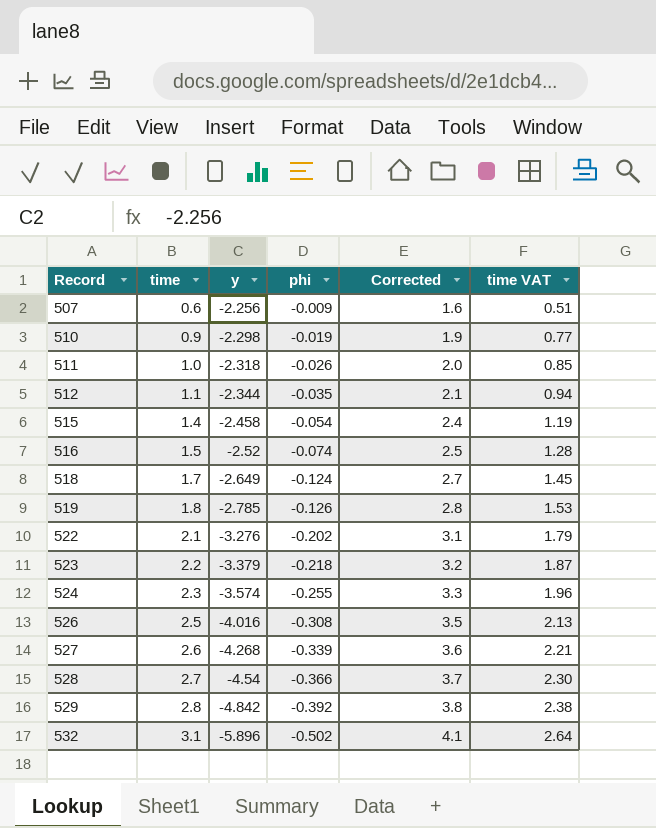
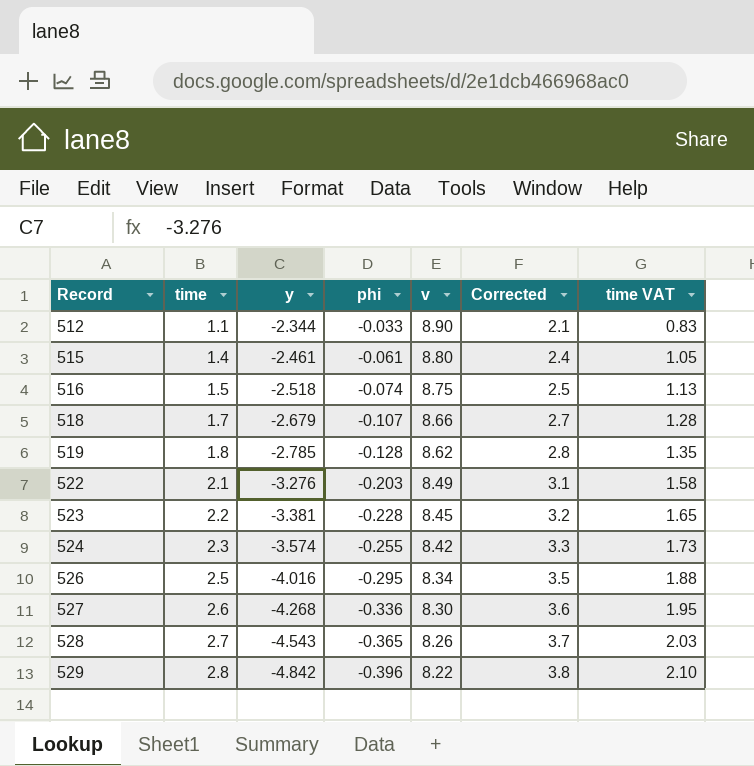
column v | position: none -> 5
column time VAT | formula: [time] * 0.85 -> [time] * 0.75
row 507: 0.6 | -2.256 | -0.009 | 1.6 | 0.51 -> none
row 510: 0.9 | -2.298 | -0.019 | 1.9 | 0.77 -> none
row 511: 1.0 | -2.318 | -0.026 | 2.0 | 0.85 -> none
row 532: 3.1 | -5.896 | -0.502 | 4.1 | 2.64 -> none
512 | phi: -0.035 -> -0.033
515 | y: -2.458 -> -2.461
515 | phi: -0.054 -> -0.061
516 | y: -2.52 -> -2.518
518 | y: -2.649 -> -2.679
518 | phi: -0.124 -> -0.107
519 | phi: -0.126 -> -0.128
522 | phi: -0.202 -> -0.203
523 | y: -3.379 -> -3.381
523 | phi: -0.218 -> -0.228
526 | phi: -0.308 -> -0.295
527 | phi: -0.339 -> -0.336
528 | y: -4.54 -> -4.543
528 | phi: -0.366 -> -0.365
529 | phi: -0.392 -> -0.396

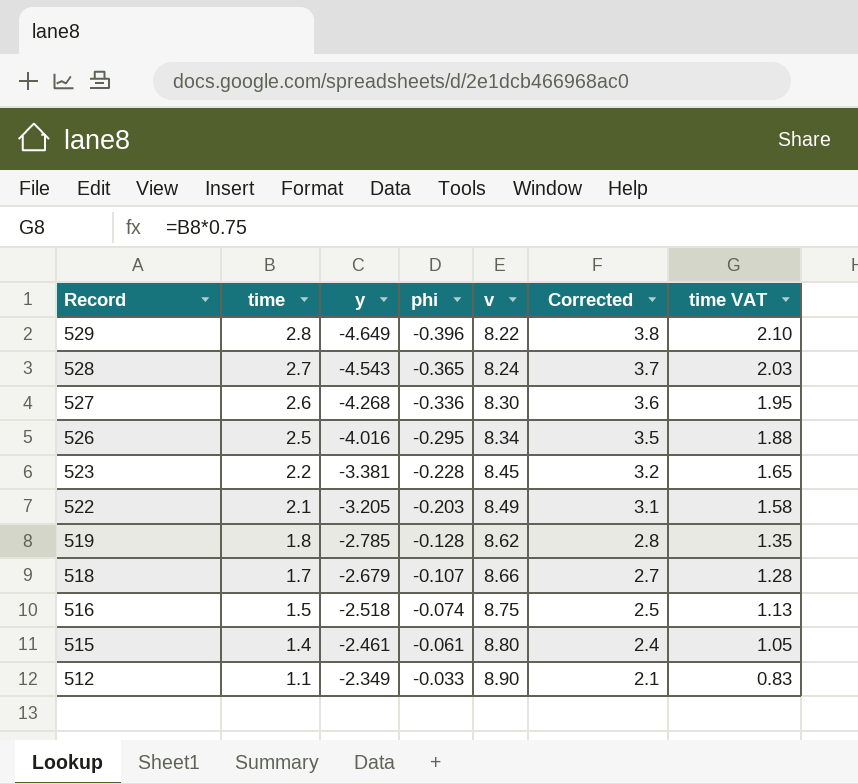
row order: Record ascending -> Record descending
row 524: 2.3 | -3.574 | -0.255 | 8.42 | 3.3 | 1.73 -> none
529 | y: -4.842 -> -4.649
528 | v: 8.26 -> 8.24
522 | y: -3.276 -> -3.205
512 | y: -2.344 -> -2.349

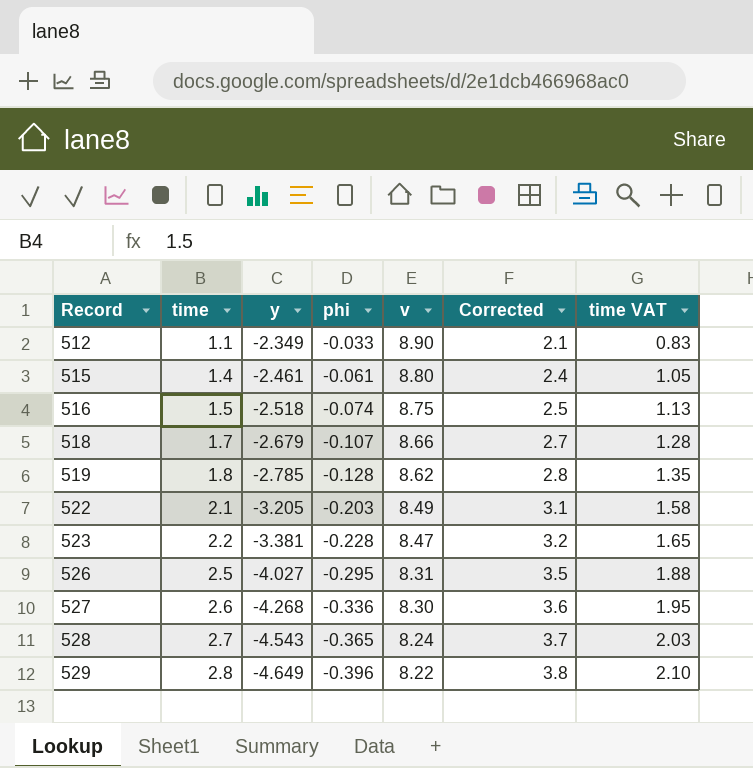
row order: Record descending -> Record ascending
523 | v: 8.45 -> 8.47
526 | y: -4.016 -> -4.027
526 | v: 8.34 -> 8.31

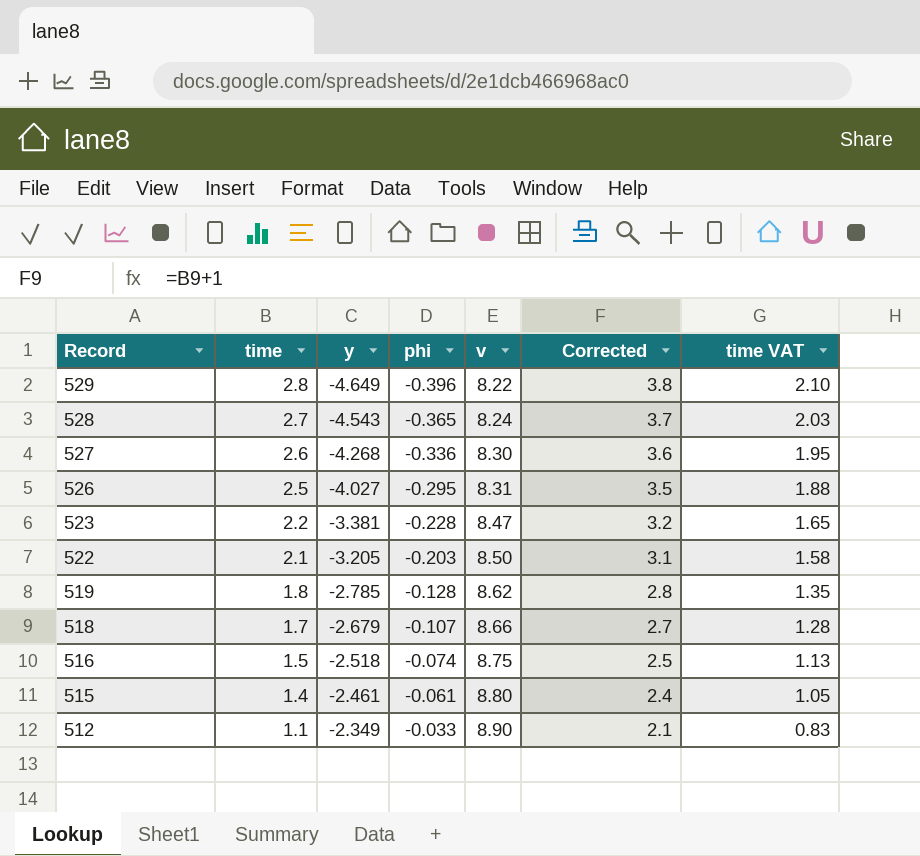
row order: Record ascending -> Record descending
522 | v: 8.49 -> 8.50

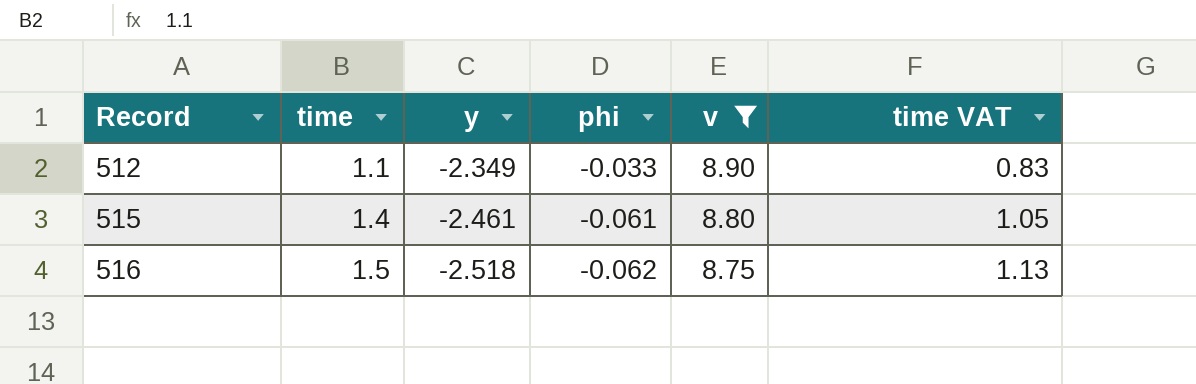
filter: none -> v >= 8.75
row order: Record descending -> Record ascending
column Corrected | formula: [time] + 1 -> none
516 | phi: -0.074 -> -0.062

